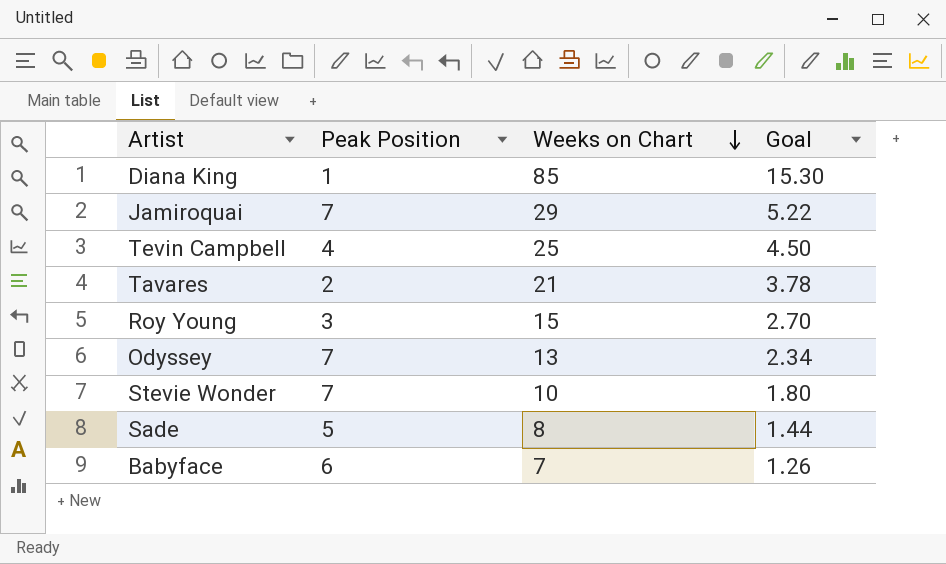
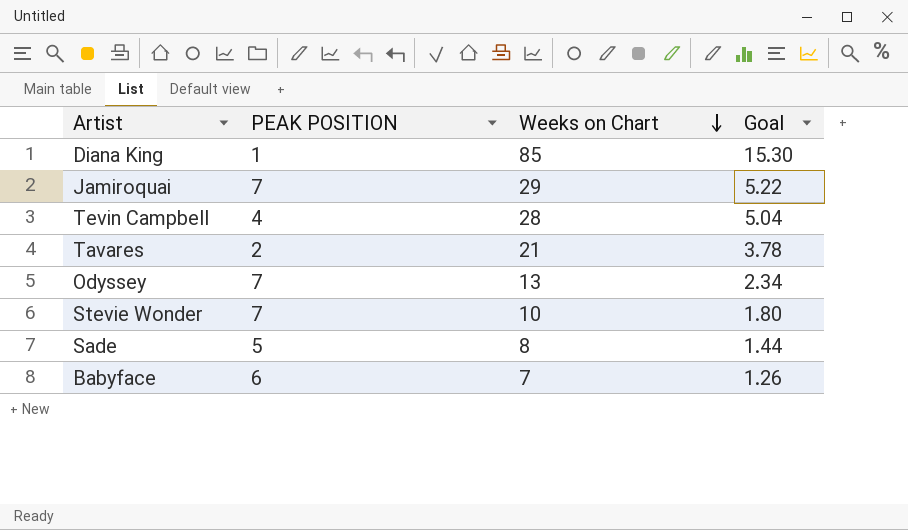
column name: Peak Position -> PEAK POSITION
row Roy Young: 3 | 15 | 2.70 -> none
Tevin Campbell | Weeks on Chart: 25 -> 28
Tevin Campbell | Goal: 4.50 -> 5.04

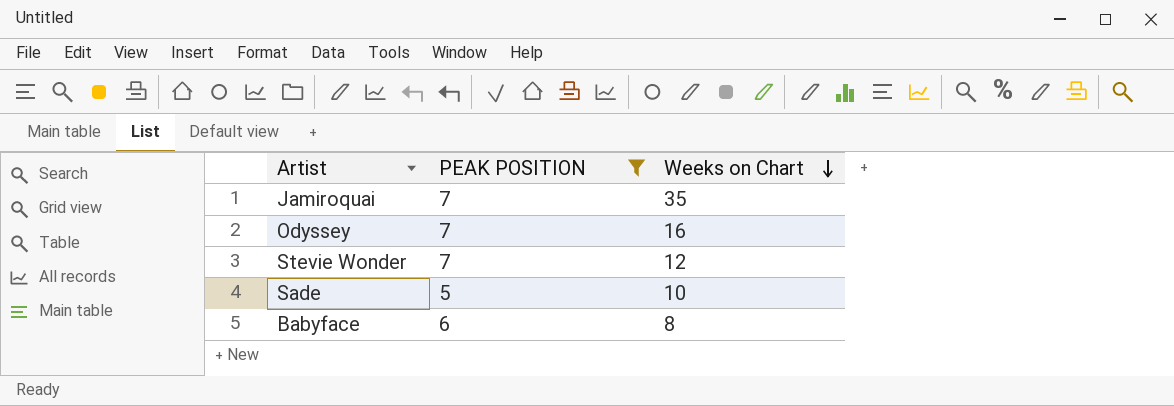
filter: none -> PEAK POSITION >= 5
column Goal | formula: [Weeks on Chart] * 0.18 -> none
Jamiroquai | Weeks on Chart: 29 -> 35
Odyssey | Weeks on Chart: 13 -> 16
Stevie Wonder | Weeks on Chart: 10 -> 12
Sade | Weeks on Chart: 8 -> 10
Babyface | Weeks on Chart: 7 -> 8

